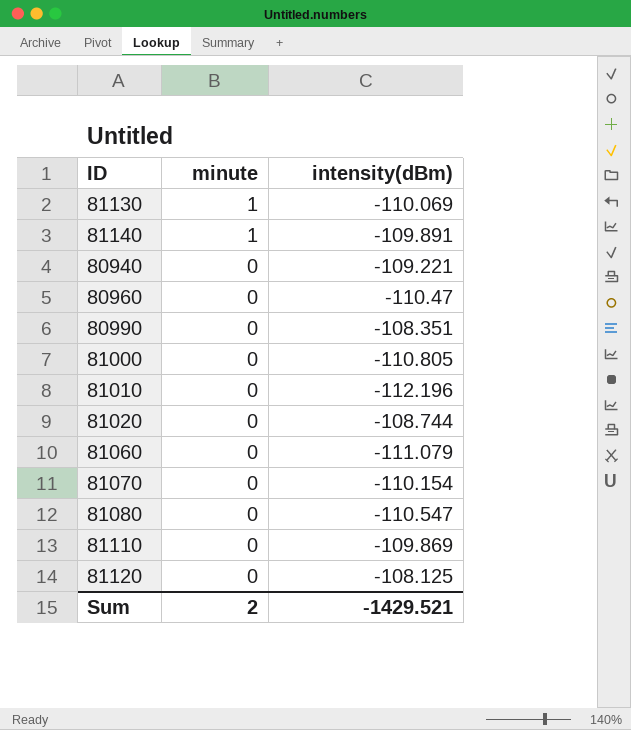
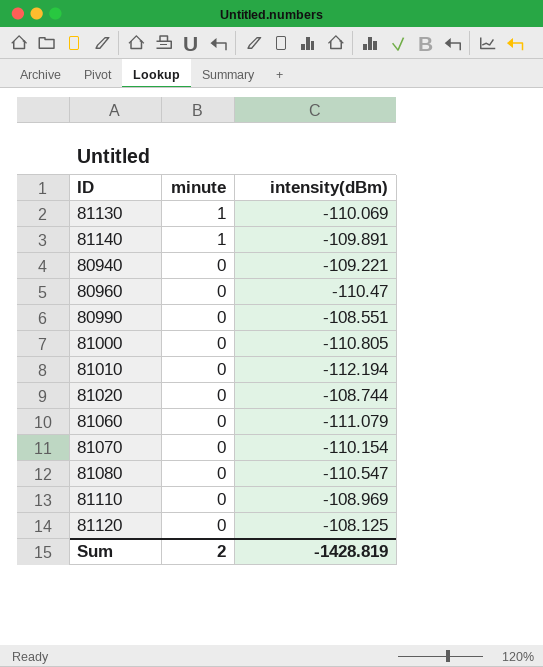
80990 | intensity(dBm): -108.351 -> -108.551
81010 | intensity(dBm): -112.196 -> -112.194
81110 | intensity(dBm): -109.869 -> -108.969
Sum | intensity(dBm): -1429.521 -> -1428.819

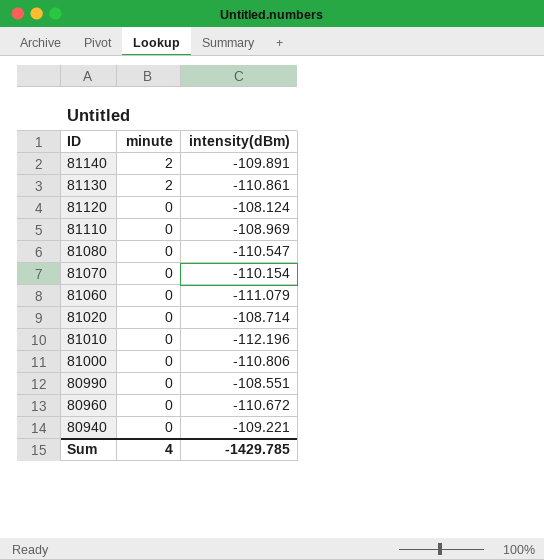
row order: minute descending -> ID descending
81140 | minute: 1 -> 2
81130 | minute: 1 -> 2
81130 | intensity(dBm): -110.069 -> -110.861
81120 | intensity(dBm): -108.125 -> -108.124
81020 | intensity(dBm): -108.744 -> -108.714
81010 | intensity(dBm): -112.194 -> -112.196
81000 | intensity(dBm): -110.805 -> -110.806
80960 | intensity(dBm): -110.47 -> -110.672
Sum | minute: 2 -> 4
Sum | intensity(dBm): -1428.819 -> -1429.785

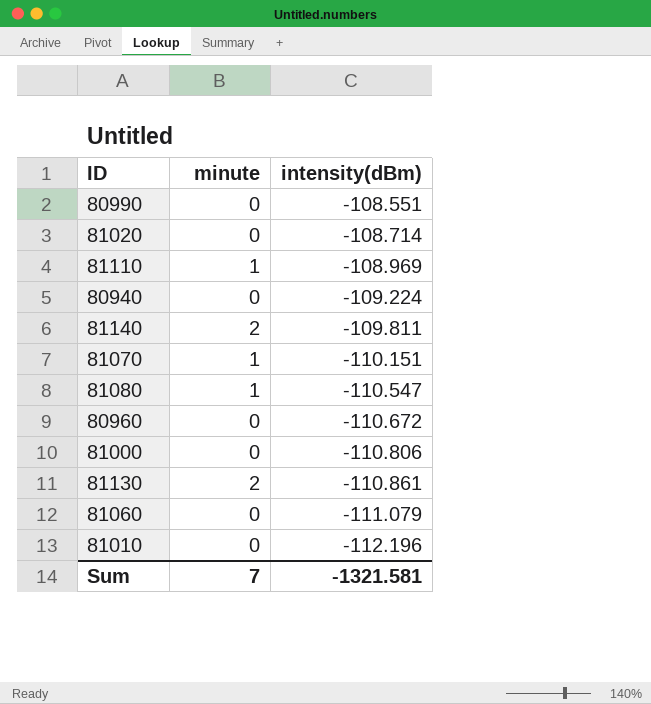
row order: ID descending -> intensity(dBm) descending
row 81120: 0 | -108.124 -> none
81110 | minute: 0 -> 1
80940 | intensity(dBm): -109.221 -> -109.224
81140 | intensity(dBm): -109.891 -> -109.811
81070 | minute: 0 -> 1
81070 | intensity(dBm): -110.154 -> -110.151
81080 | minute: 0 -> 1
Sum | minute: 4 -> 7
Sum | intensity(dBm): -1429.785 -> -1321.581

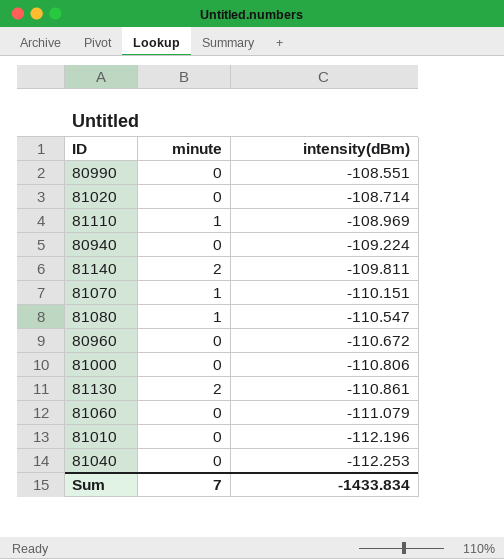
row 81040: none -> 0 | -112.253
Sum | intensity(dBm): -1321.581 -> -1433.834

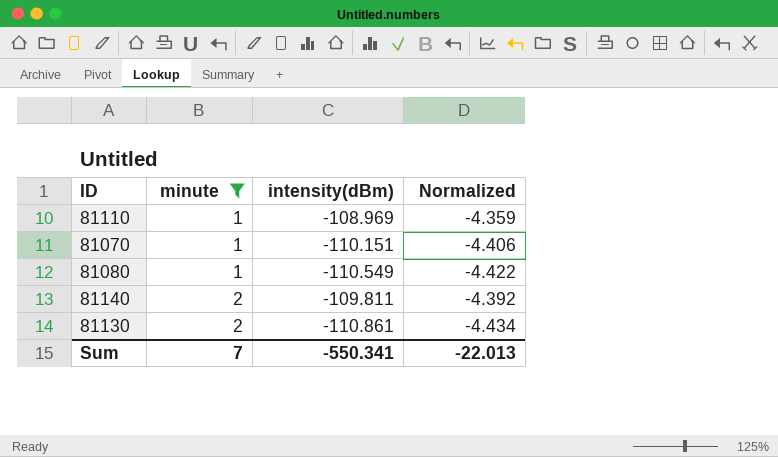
filter: none -> minute != 0
row order: intensity(dBm) descending -> minute ascending
column Normalized | formula: none -> [intensity(dBm)] * 0.04
81080 | intensity(dBm): -110.547 -> -110.549
Sum | intensity(dBm): -1433.834 -> -550.341

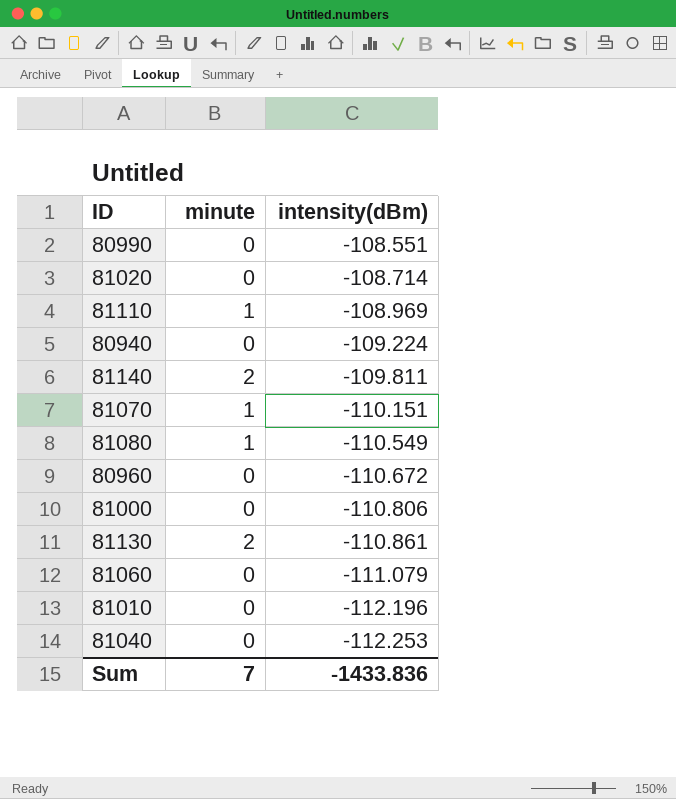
filter: minute != 0 -> none
row order: minute ascending -> intensity(dBm) descending
column Normalized | formula: [intensity(dBm)] * 0.04 -> none
Sum | intensity(dBm): -550.341 -> -1433.836

